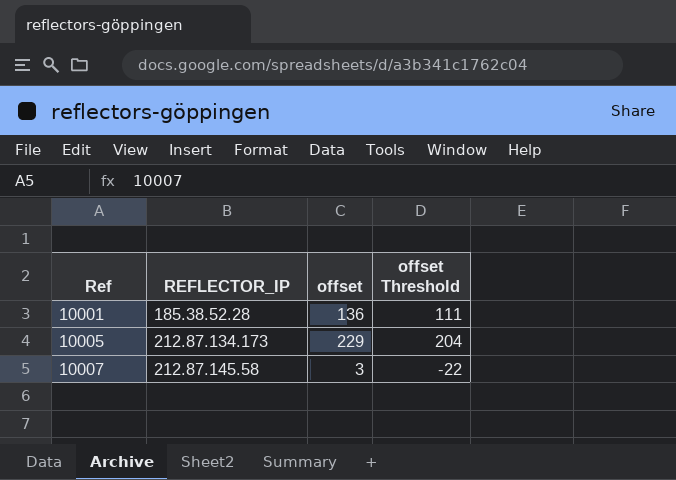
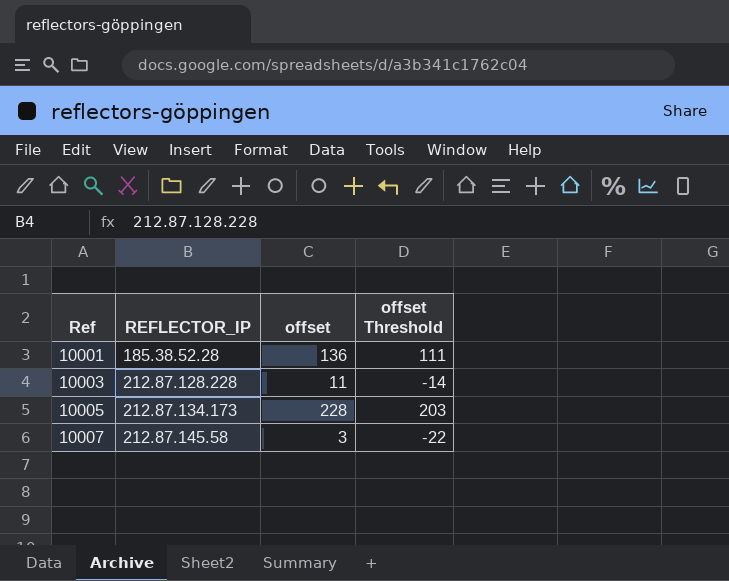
row 10003: none -> 212.87.128.228 | 11 | -14
10005 | offset: 229 -> 228
10005 | offset Threshold: 204 -> 203

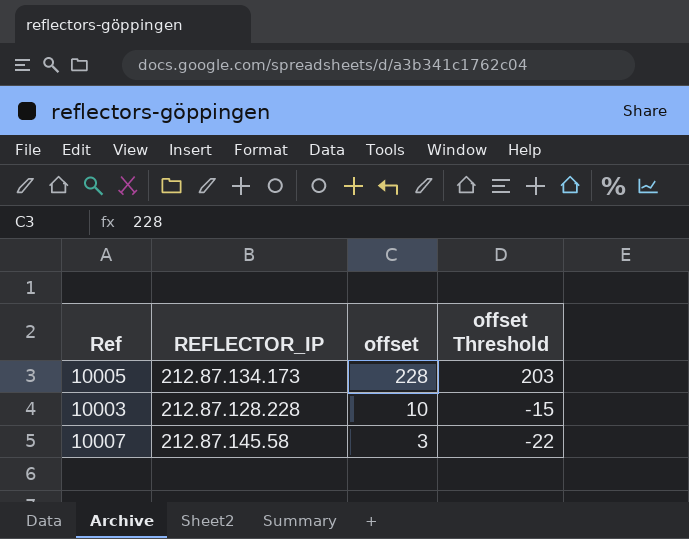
row order: Ref ascending -> offset descending
row 10001: 185.38.52.28 | 136 | 111 -> none
10003 | offset: 11 -> 10
10003 | offset Threshold: -14 -> -15

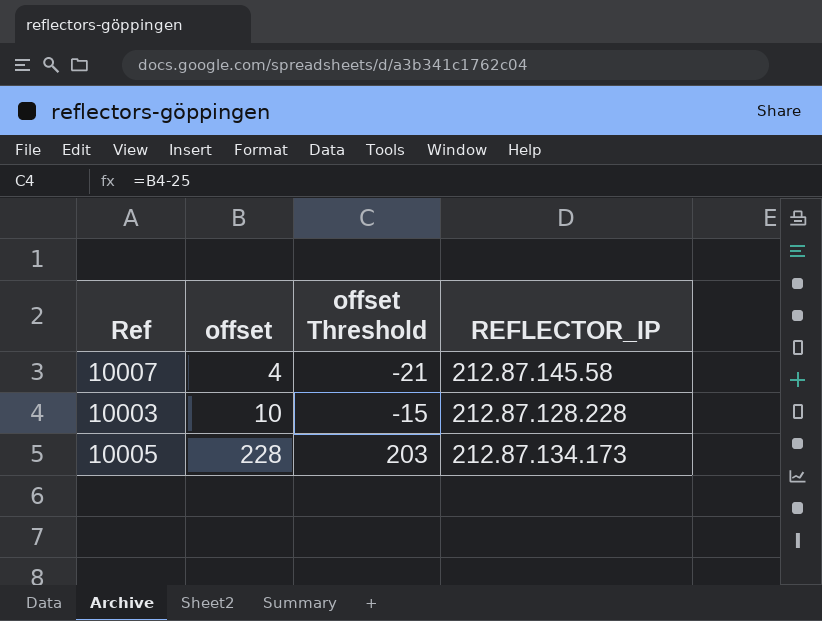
row order: offset descending -> offset ascending
column REFLECTOR_IP | position: 2 -> 4
10007 | offset: 3 -> 4
10007 | offset Threshold: -22 -> -21

